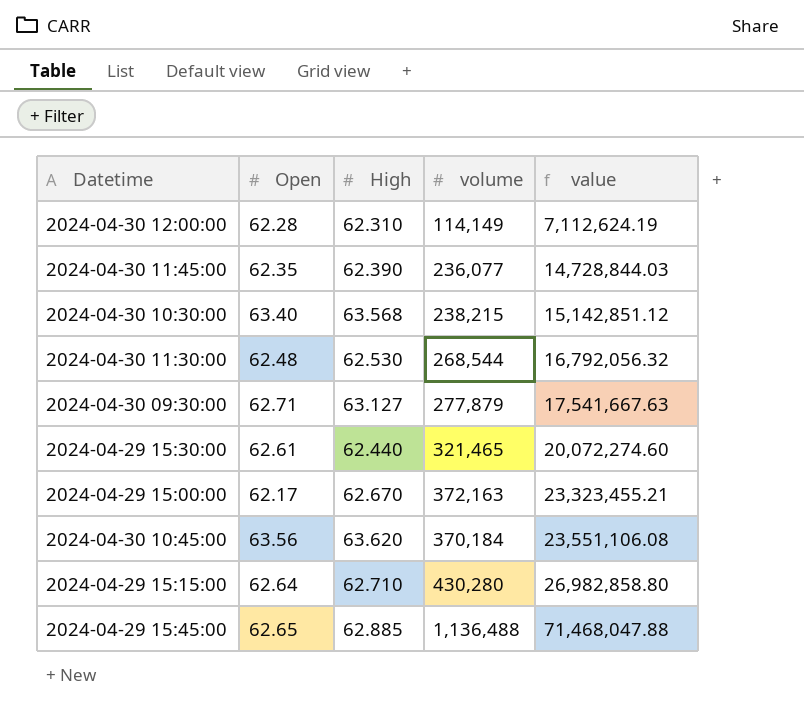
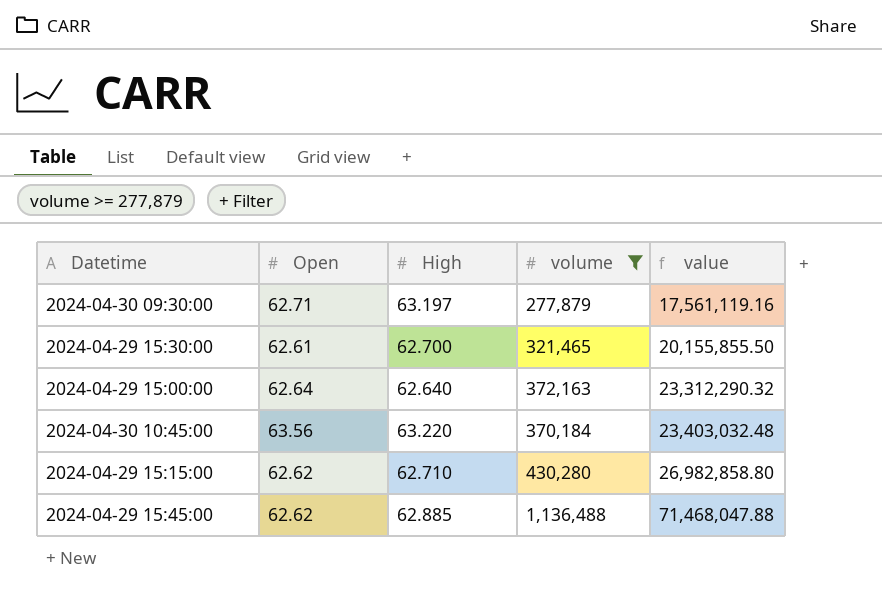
filter: none -> volume >= 277,879
2024-04-30 09:30:00 | High: 63.127 -> 63.197
2024-04-30 09:30:00 | value: 17,541,667.63 -> 17,561,119.16
2024-04-29 15:30:00 | High: 62.440 -> 62.700
2024-04-29 15:30:00 | value: 20,072,274.60 -> 20,155,855.50
2024-04-29 15:00:00 | Open: 62.17 -> 62.64
2024-04-29 15:00:00 | High: 62.670 -> 62.640
2024-04-29 15:00:00 | value: 23,323,455.21 -> 23,312,290.32
2024-04-30 10:45:00 | High: 63.620 -> 63.220
2024-04-30 10:45:00 | value: 23,551,106.08 -> 23,403,032.48
2024-04-29 15:15:00 | Open: 62.64 -> 62.62
2024-04-29 15:45:00 | Open: 62.65 -> 62.62

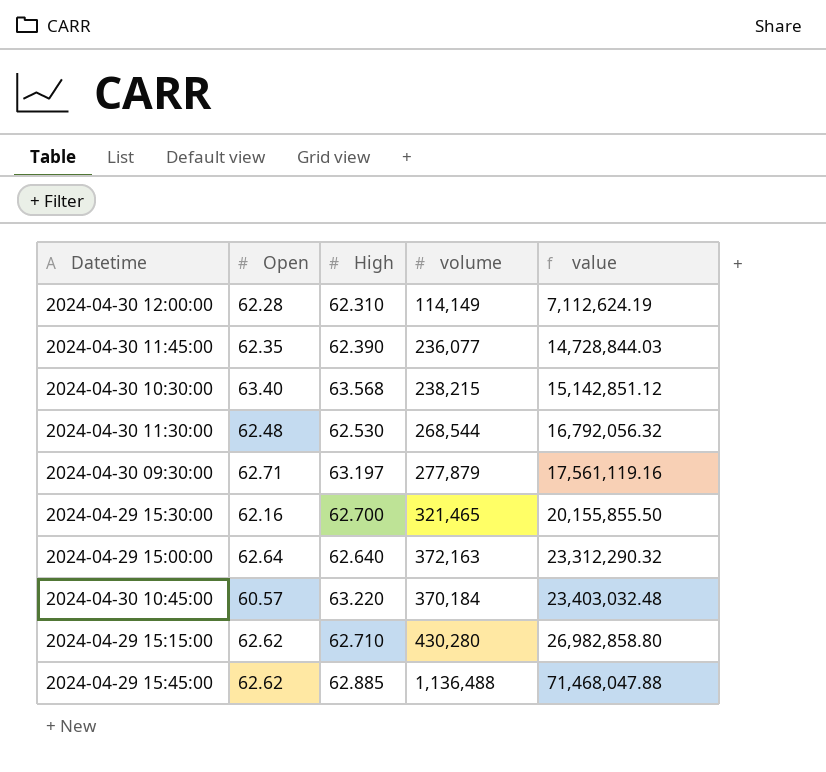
filter: volume >= 277,879 -> none
2024-04-29 15:30:00 | Open: 62.61 -> 62.16
2024-04-30 10:45:00 | Open: 63.56 -> 60.57

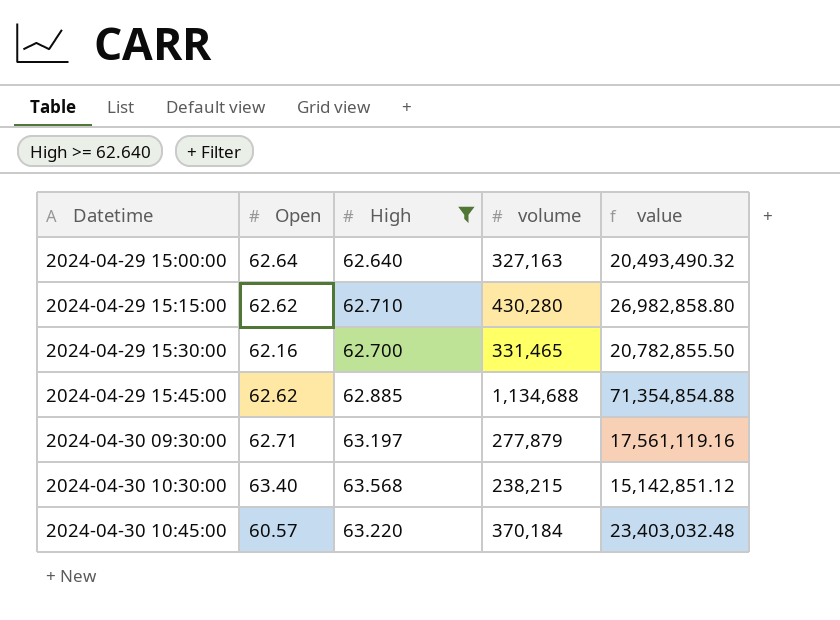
filter: none -> High >= 62.640
row order: value ascending -> Datetime ascending
2024-04-29 15:00:00 | volume: 372,163 -> 327,163
2024-04-29 15:00:00 | value: 23,312,290.32 -> 20,493,490.32
2024-04-29 15:30:00 | volume: 321,465 -> 331,465
2024-04-29 15:30:00 | value: 20,155,855.50 -> 20,782,855.50
2024-04-29 15:45:00 | volume: 1,136,488 -> 1,134,688
2024-04-29 15:45:00 | value: 71,468,047.88 -> 71,354,854.88

